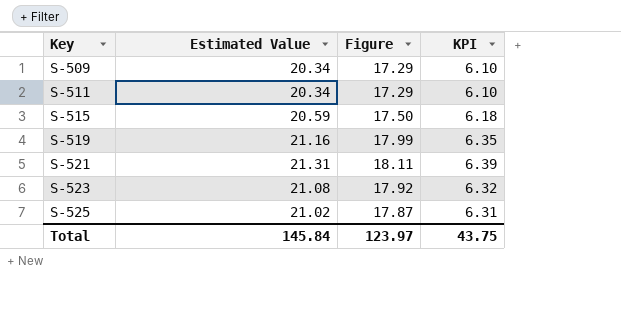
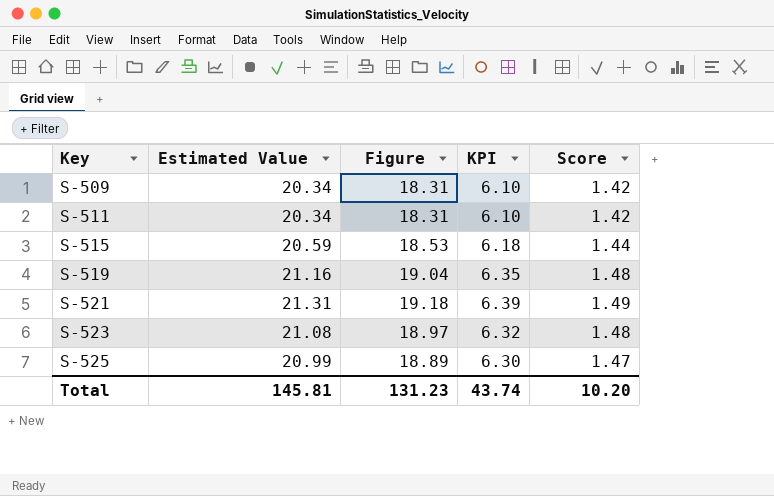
column Figure | formula: [Estimated Value] * 0.85 -> [Estimated Value] * 0.9
column Score | formula: none -> [Estimated Value] * 0.07
S-525 | Estimated Value: 21.02 -> 20.99
S-525 | KPI: 6.31 -> 6.30
Total | Estimated Value: 145.84 -> 145.81
Total | Figure: 123.97 -> 131.23
Total | KPI: 43.75 -> 43.74

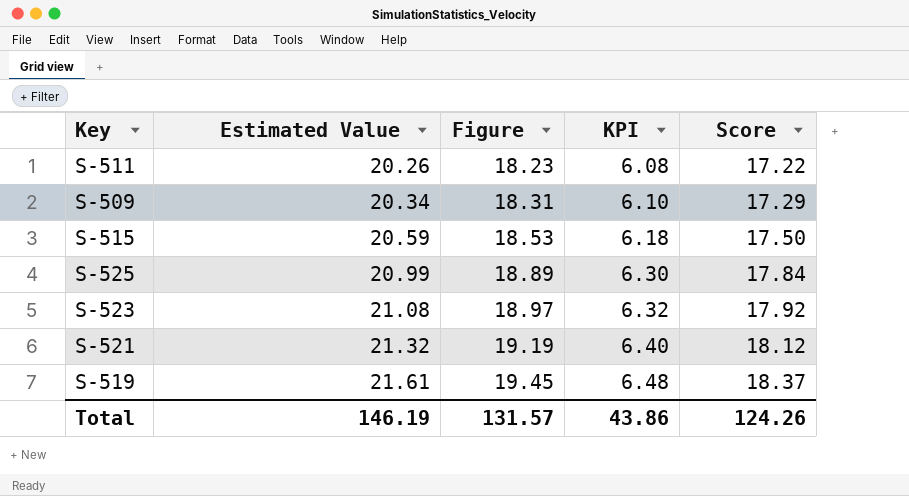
row order: Key ascending -> Estimated Value ascending
column Score | formula: [Estimated Value] * 0.07 -> [Estimated Value] * 0.85
S-511 | Estimated Value: 20.34 -> 20.26
S-511 | Figure: 18.31 -> 18.23
S-511 | KPI: 6.10 -> 6.08
S-521 | Estimated Value: 21.31 -> 21.32
S-521 | Figure: 19.18 -> 19.19
S-521 | KPI: 6.39 -> 6.40
S-519 | Estimated Value: 21.16 -> 21.61
S-519 | Figure: 19.04 -> 19.45
S-519 | KPI: 6.35 -> 6.48
Total | Estimated Value: 145.81 -> 146.19
Total | Figure: 131.23 -> 131.57
Total | KPI: 43.74 -> 43.86
Total | Score: 10.20 -> 124.26

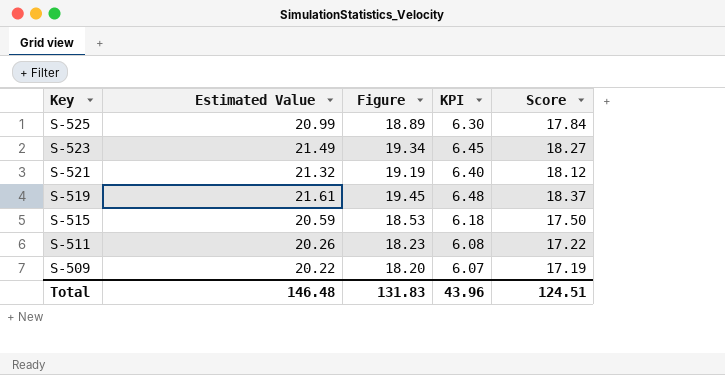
row order: Estimated Value ascending -> Key descending
S-523 | Estimated Value: 21.08 -> 21.49
S-523 | Figure: 18.97 -> 19.34
S-523 | KPI: 6.32 -> 6.45
S-523 | Score: 17.92 -> 18.27
S-509 | Estimated Value: 20.34 -> 20.22
S-509 | Figure: 18.31 -> 18.20
S-509 | KPI: 6.10 -> 6.07
S-509 | Score: 17.29 -> 17.19
Total | Estimated Value: 146.19 -> 146.48
Total | Figure: 131.57 -> 131.83
Total | KPI: 43.86 -> 43.96
Total | Score: 124.26 -> 124.51

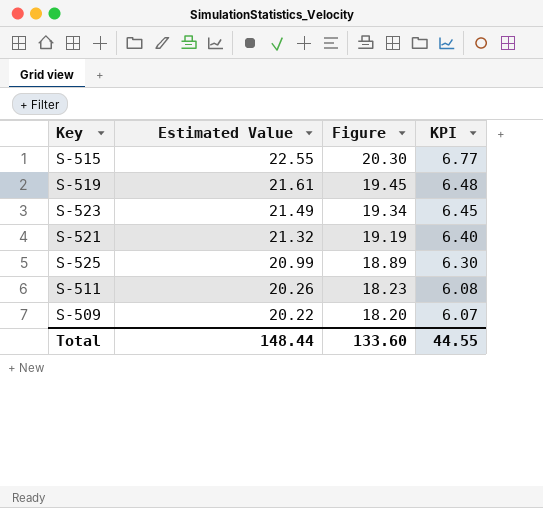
row order: Key descending -> Estimated Value descending
column Score | formula: [Estimated Value] * 0.85 -> none
S-515 | Estimated Value: 20.59 -> 22.55
S-515 | Figure: 18.53 -> 20.30
S-515 | KPI: 6.18 -> 6.77
Total | Estimated Value: 146.48 -> 148.44
Total | Figure: 131.83 -> 133.60
Total | KPI: 43.96 -> 44.55

